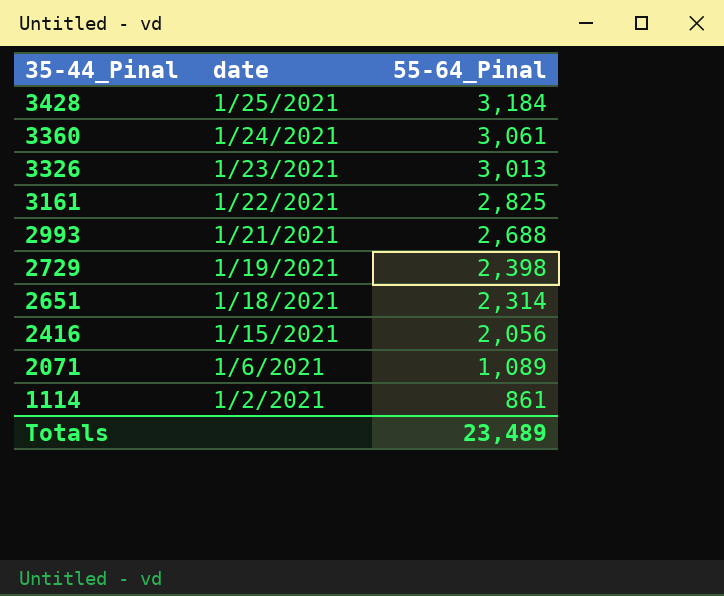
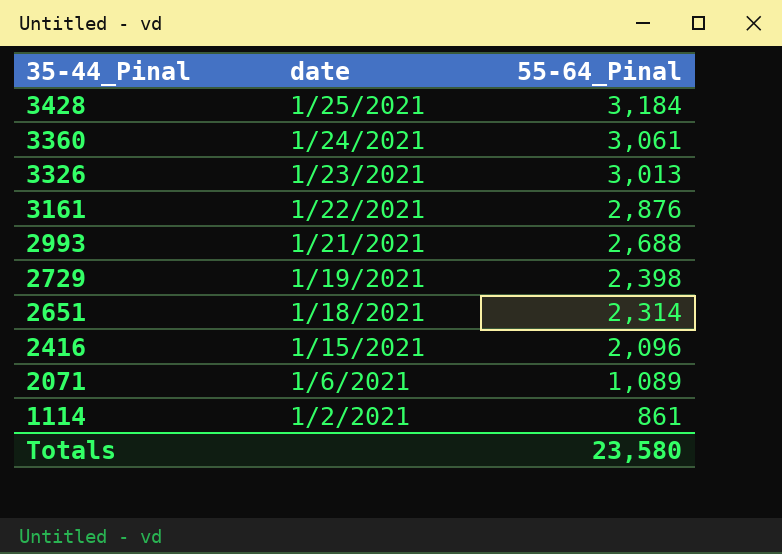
3161 | 55-64_Pinal: 2,825 -> 2,876
2416 | 55-64_Pinal: 2,056 -> 2,096
Totals | 55-64_Pinal: 23,489 -> 23,580

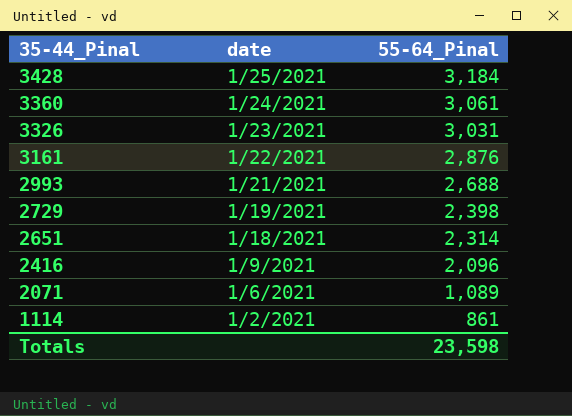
3326 | 55-64_Pinal: 3,013 -> 3,031
2416 | date: 1/15/2021 -> 1/9/2021
Totals | 55-64_Pinal: 23,580 -> 23,598

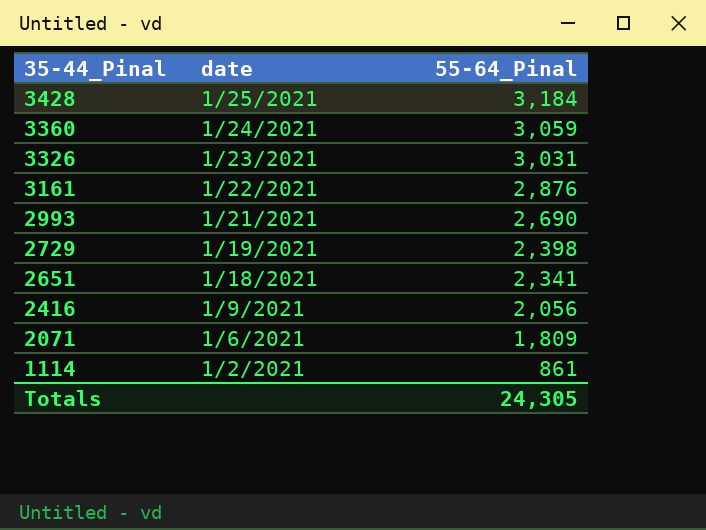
3360 | 55-64_Pinal: 3,061 -> 3,059
2993 | 55-64_Pinal: 2,688 -> 2,690
2651 | 55-64_Pinal: 2,314 -> 2,341
2416 | 55-64_Pinal: 2,096 -> 2,056
2071 | 55-64_Pinal: 1,089 -> 1,809
Totals | 55-64_Pinal: 23,598 -> 24,305

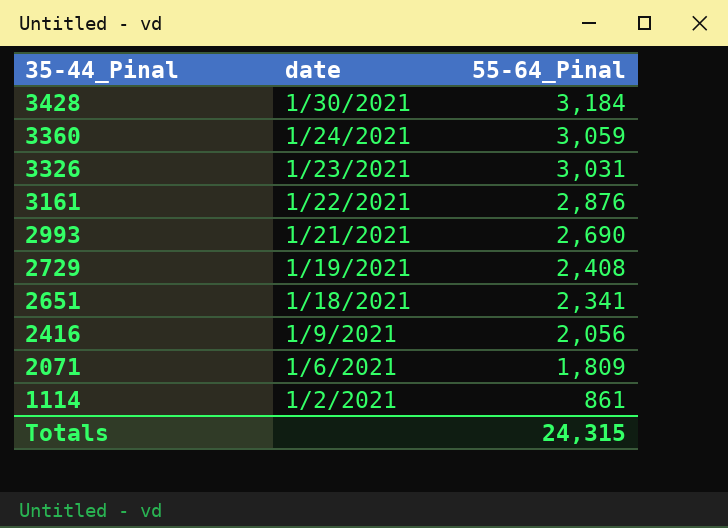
3428 | date: 1/25/2021 -> 1/30/2021
2729 | 55-64_Pinal: 2,398 -> 2,408
Totals | 55-64_Pinal: 24,305 -> 24,315

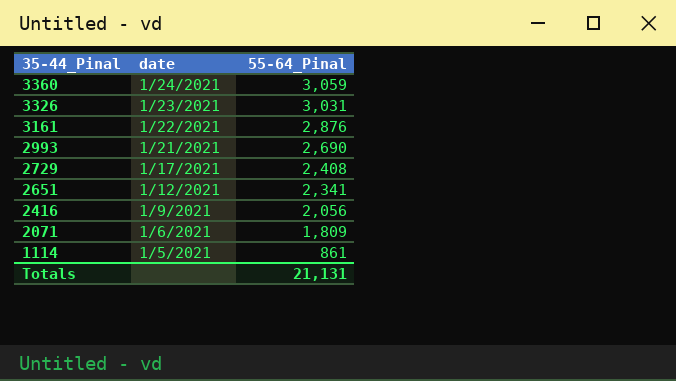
row 3428: 1/30/2021 | 3,184 -> none
2729 | date: 1/19/2021 -> 1/17/2021
2651 | date: 1/18/2021 -> 1/12/2021
1114 | date: 1/2/2021 -> 1/5/2021
Totals | 55-64_Pinal: 24,315 -> 21,131

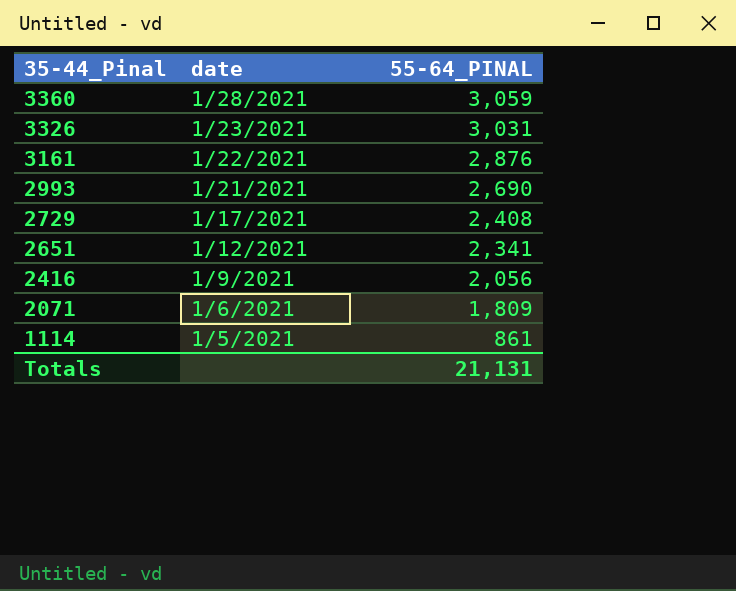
column name: 55-64_Pinal -> 55-64_PINAL
3360 | date: 1/24/2021 -> 1/28/2021

